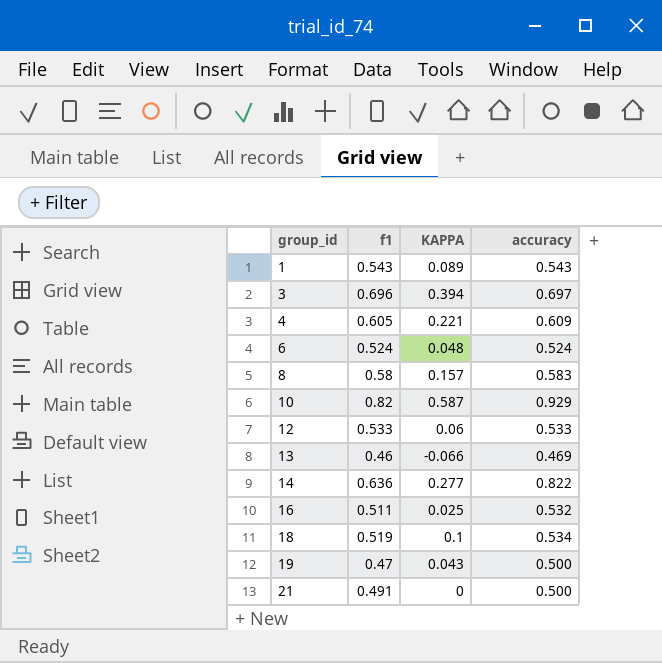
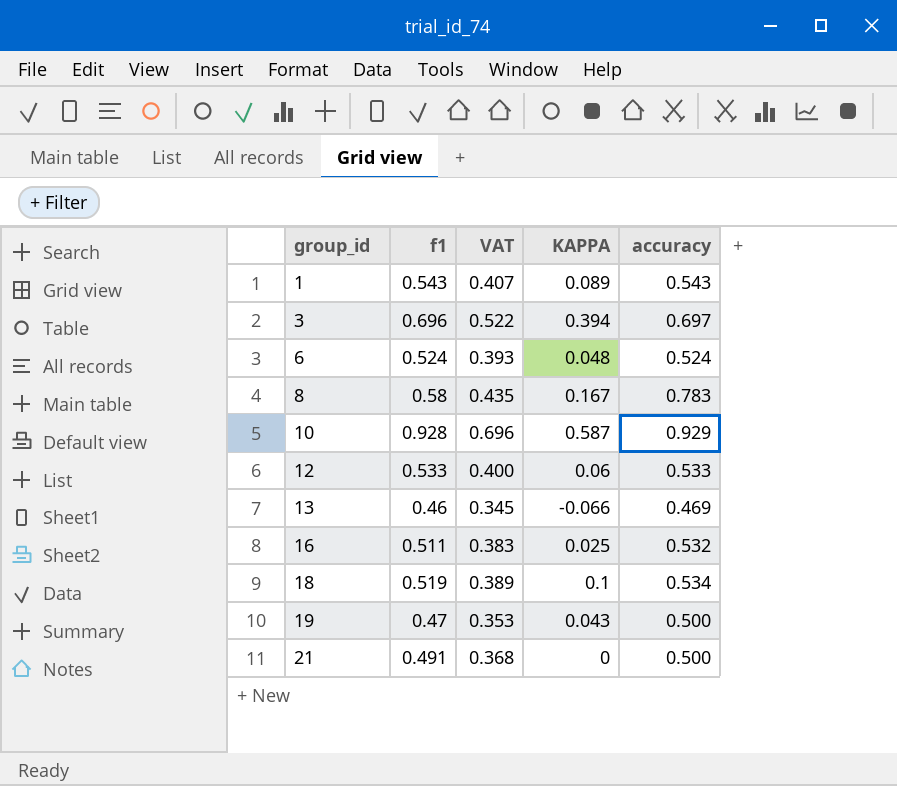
column VAT | formula: none -> [f1] * 0.75
row 4: 0.605 | 0.221 | 0.609 -> none
row 14: 0.636 | 0.277 | 0.822 -> none
8 | KAPPA: 0.157 -> 0.167
8 | accuracy: 0.583 -> 0.783
10 | f1: 0.82 -> 0.928

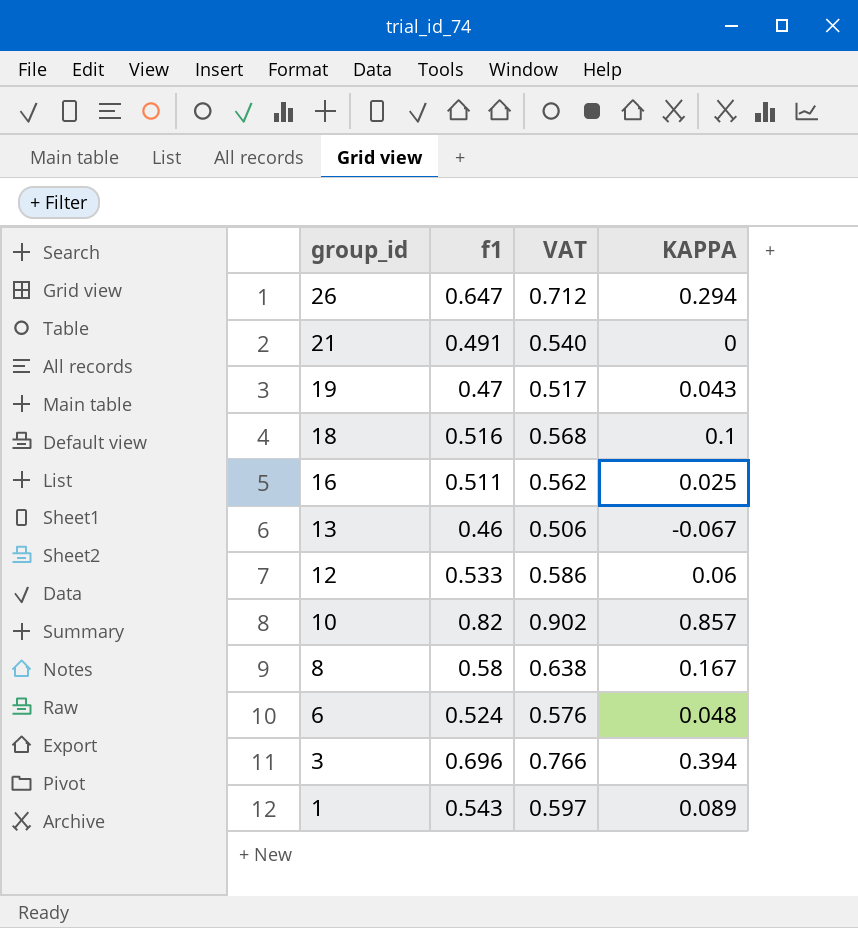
row order: group_id ascending -> group_id descending
column accuracy | position: 5 -> none
column VAT | formula: [f1] * 0.75 -> [f1] * 1.1
row 26: none -> 0.647 | 0.712 | 0.294
18 | f1: 0.519 -> 0.516
13 | KAPPA: -0.066 -> -0.067
10 | f1: 0.928 -> 0.82
10 | KAPPA: 0.587 -> 0.857

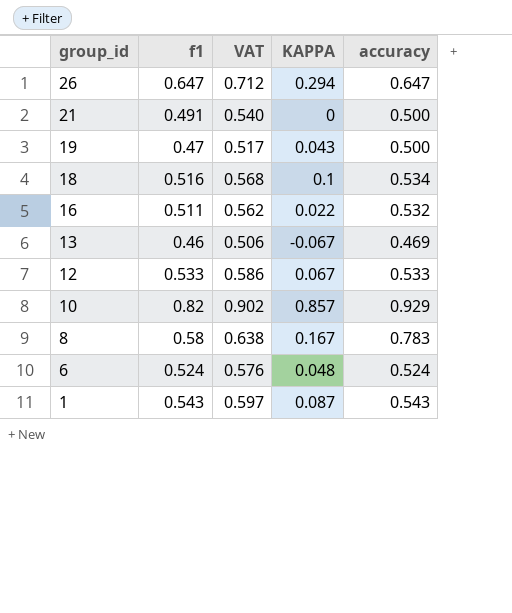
column accuracy | position: none -> 5
row 3: 0.696 | 0.766 | 0.394 -> none
16 | KAPPA: 0.025 -> 0.022
12 | KAPPA: 0.06 -> 0.067
1 | KAPPA: 0.089 -> 0.087

